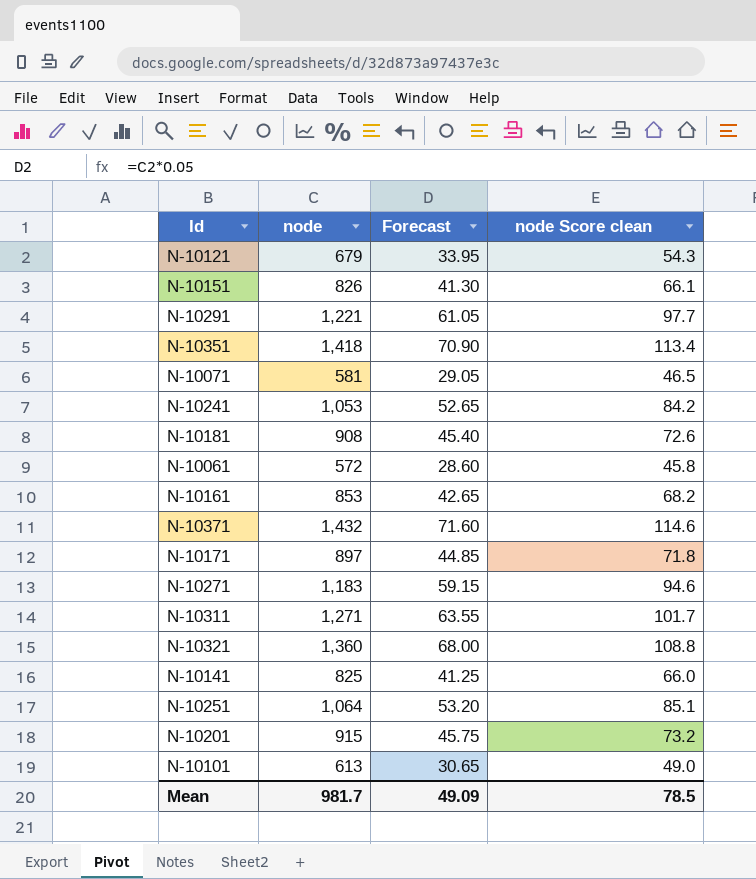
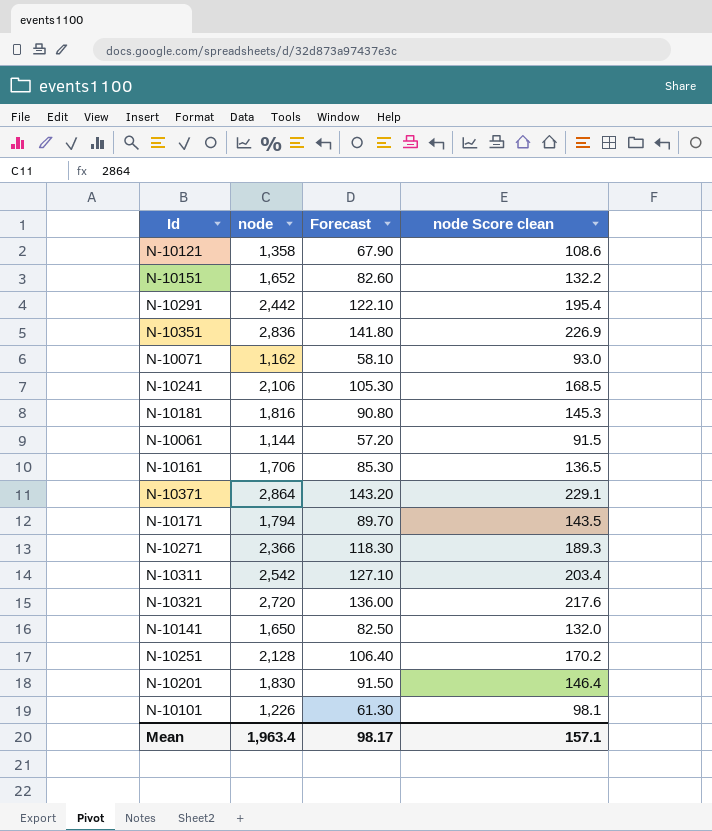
N-10121 | node: 679 -> 1,358
N-10121 | Forecast: 33.95 -> 67.90
N-10121 | node Score clean: 54.3 -> 108.6
N-10151 | node: 826 -> 1,652
N-10151 | Forecast: 41.30 -> 82.60
N-10151 | node Score clean: 66.1 -> 132.2
N-10291 | node: 1,221 -> 2,442
N-10291 | Forecast: 61.05 -> 122.10
N-10291 | node Score clean: 97.7 -> 195.4
N-10351 | node: 1,418 -> 2,836
N-10351 | Forecast: 70.90 -> 141.80
N-10351 | node Score clean: 113.4 -> 226.9
N-10071 | node: 581 -> 1,162
N-10071 | Forecast: 29.05 -> 58.10
N-10071 | node Score clean: 46.5 -> 93.0
N-10241 | node: 1,053 -> 2,106
N-10241 | Forecast: 52.65 -> 105.30
N-10241 | node Score clean: 84.2 -> 168.5
N-10181 | node: 908 -> 1,816
N-10181 | Forecast: 45.40 -> 90.80
N-10181 | node Score clean: 72.6 -> 145.3
N-10061 | node: 572 -> 1,144
N-10061 | Forecast: 28.60 -> 57.20
N-10061 | node Score clean: 45.8 -> 91.5
N-10161 | node: 853 -> 1,706
N-10161 | Forecast: 42.65 -> 85.30
N-10161 | node Score clean: 68.2 -> 136.5
N-10371 | node: 1,432 -> 2,864
N-10371 | Forecast: 71.60 -> 143.20
N-10371 | node Score clean: 114.6 -> 229.1
N-10171 | node: 897 -> 1,794
N-10171 | Forecast: 44.85 -> 89.70
N-10171 | node Score clean: 71.8 -> 143.5
N-10271 | node: 1,183 -> 2,366
N-10271 | Forecast: 59.15 -> 118.30
N-10271 | node Score clean: 94.6 -> 189.3
N-10311 | node: 1,271 -> 2,542
N-10311 | Forecast: 63.55 -> 127.10
N-10311 | node Score clean: 101.7 -> 203.4
N-10321 | node: 1,360 -> 2,720
N-10321 | Forecast: 68.00 -> 136.00
N-10321 | node Score clean: 108.8 -> 217.6
N-10141 | node: 825 -> 1,650
N-10141 | Forecast: 41.25 -> 82.50
N-10141 | node Score clean: 66.0 -> 132.0
N-10251 | node: 1,064 -> 2,128
N-10251 | Forecast: 53.20 -> 106.40
N-10251 | node Score clean: 85.1 -> 170.2
N-10201 | node: 915 -> 1,830
N-10201 | Forecast: 45.75 -> 91.50
N-10201 | node Score clean: 73.2 -> 146.4
N-10101 | node: 613 -> 1,226
N-10101 | Forecast: 30.65 -> 61.30
N-10101 | node Score clean: 49.0 -> 98.1
Mean | node: 981.7 -> 1,963.4
Mean | Forecast: 49.09 -> 98.17
Mean | node Score clean: 78.5 -> 157.1

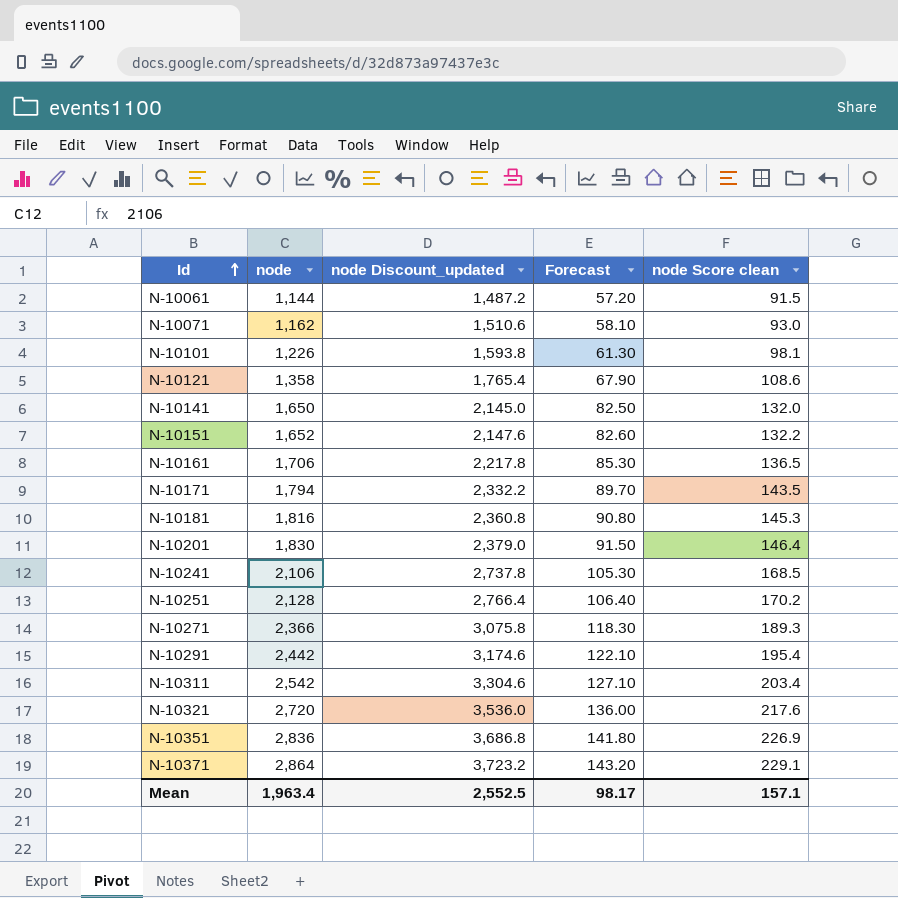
row order: none -> Id ascending
column node Discount_updated | formula: none -> [node] * 1.3

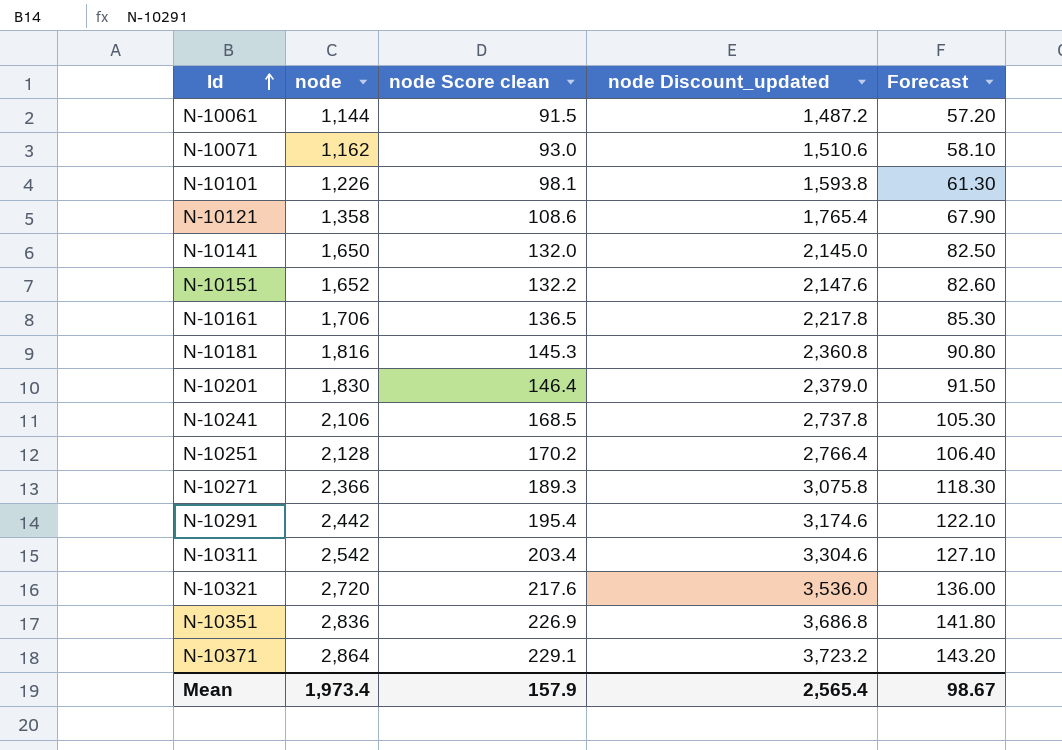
column node Score clean | position: 5 -> 3
row N-10171: 1,794 | 2,332.2 | 89.70 | 143.5 -> none
Mean | node: 1,963.4 -> 1,973.4
Mean | node Score clean: 157.1 -> 157.9
Mean | node Discount_updated: 2,552.5 -> 2,565.4
Mean | Forecast: 98.17 -> 98.67

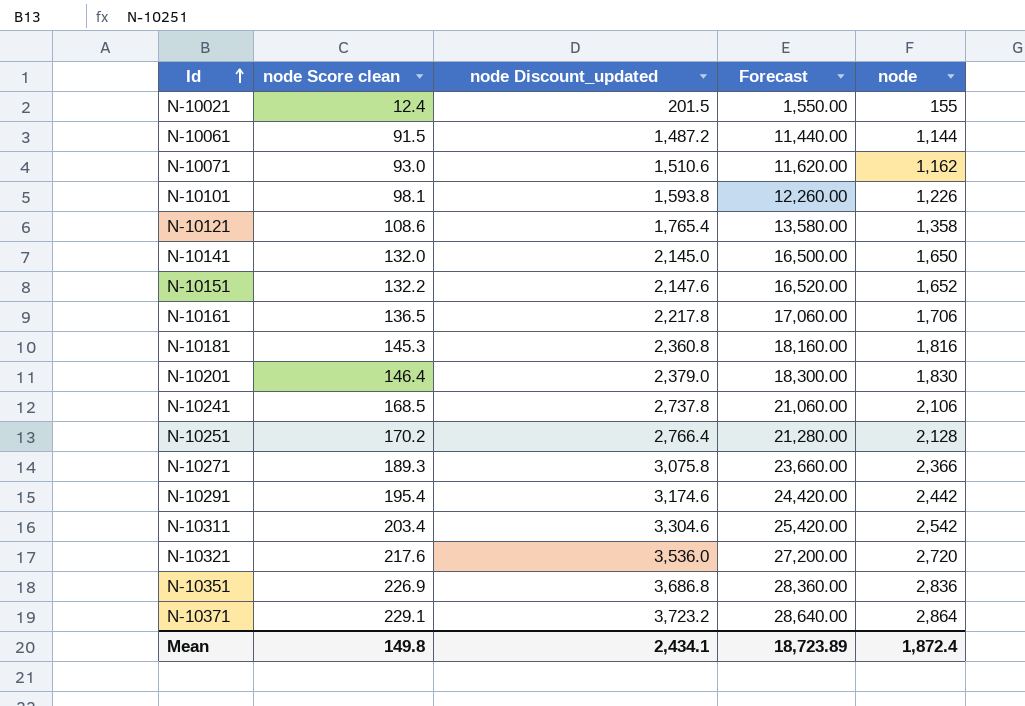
column Forecast | formula: [node] * 0.05 -> [node] * 10
column node | position: 2 -> 5
row N-10021: none -> 12.4 | 201.5 | 1,550.00 | 155
Mean | node Score clean: 157.9 -> 149.8
Mean | node Discount_updated: 2,565.4 -> 2,434.1
Mean | Forecast: 98.67 -> 18,723.89
Mean | node: 1,973.4 -> 1,872.4

